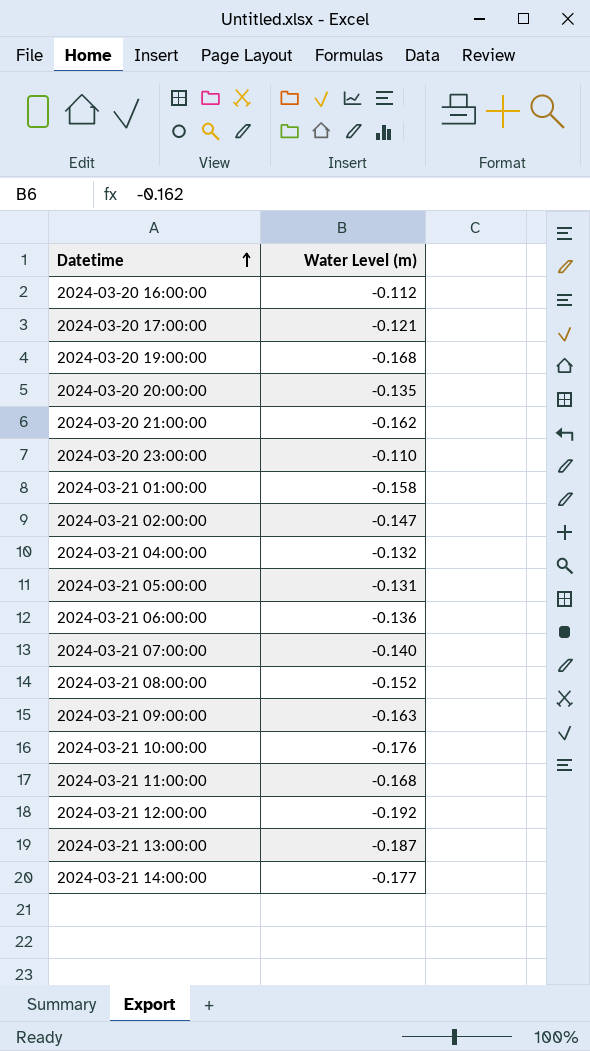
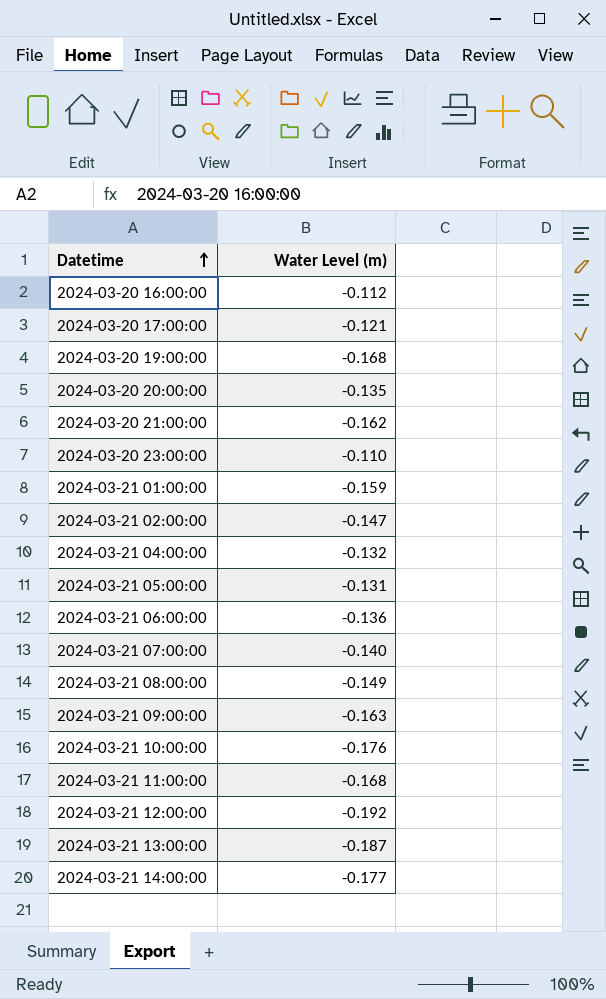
2024-03-21 01:00:00 | Water Level (m): -0.158 -> -0.159
2024-03-21 08:00:00 | Water Level (m): -0.152 -> -0.149

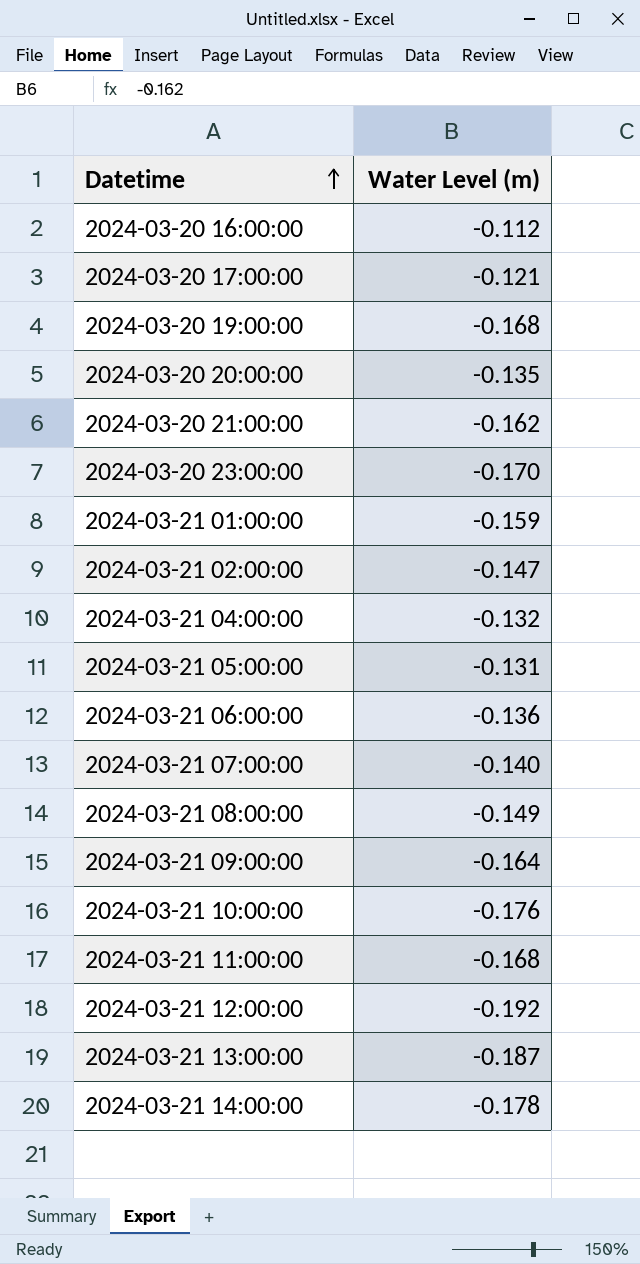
2024-03-20 23:00:00 | Water Level (m): -0.110 -> -0.170
2024-03-21 09:00:00 | Water Level (m): -0.163 -> -0.164
2024-03-21 14:00:00 | Water Level (m): -0.177 -> -0.178

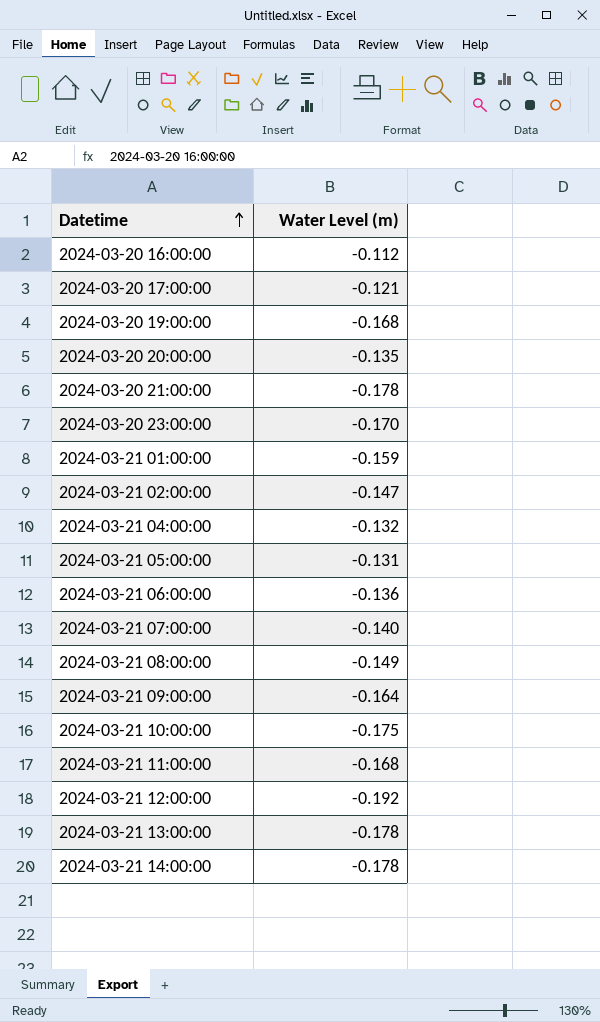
2024-03-20 21:00:00 | Water Level (m): -0.162 -> -0.178
2024-03-21 10:00:00 | Water Level (m): -0.176 -> -0.175
2024-03-21 13:00:00 | Water Level (m): -0.187 -> -0.178

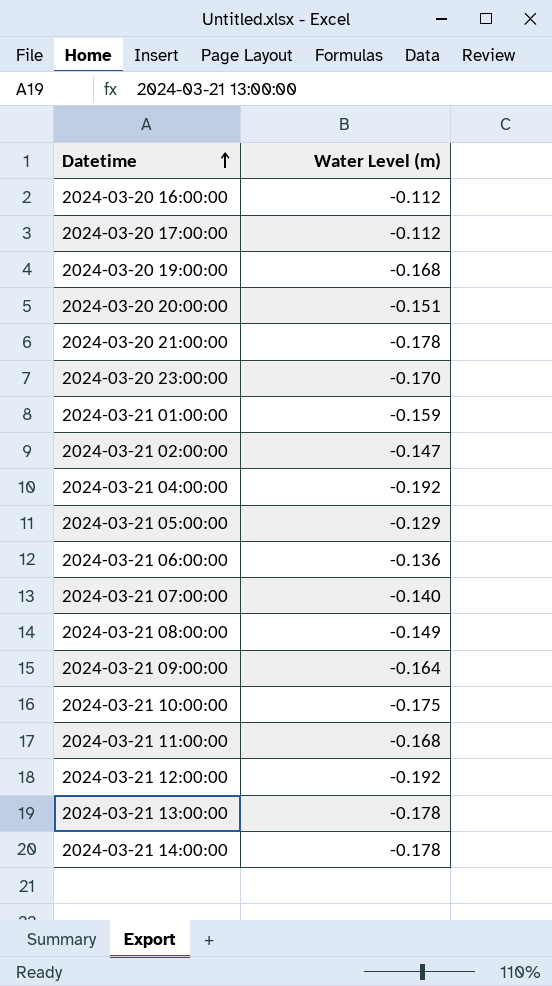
2024-03-20 17:00:00 | Water Level (m): -0.121 -> -0.112
2024-03-20 20:00:00 | Water Level (m): -0.135 -> -0.151
2024-03-21 04:00:00 | Water Level (m): -0.132 -> -0.192
2024-03-21 05:00:00 | Water Level (m): -0.131 -> -0.129

